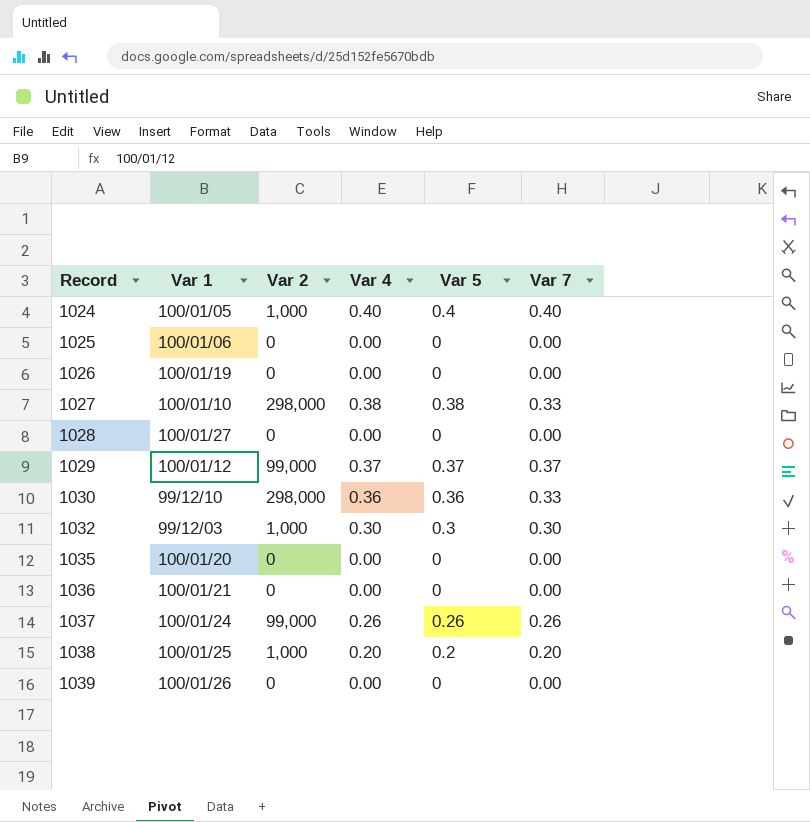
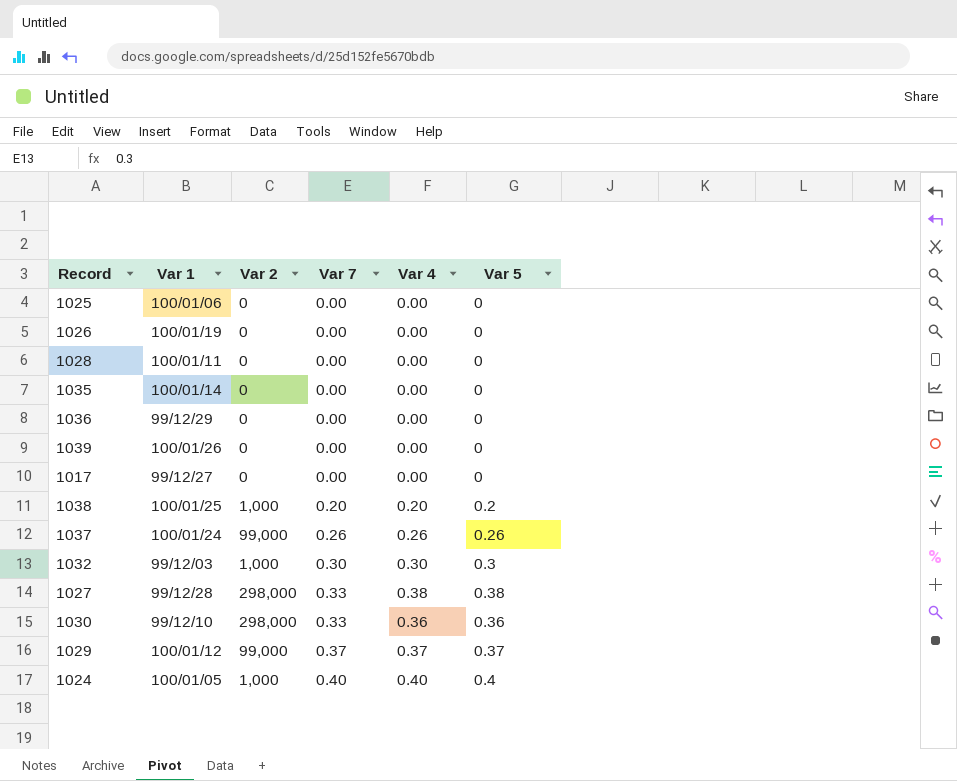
row order: Record ascending -> Var 7 ascending
column Var 7 | position: 6 -> 4
1028 | Var 1: 100/01/27 -> 100/01/11
1035 | Var 1: 100/01/20 -> 100/01/14
1036 | Var 1: 100/01/21 -> 99/12/29
row 1017: none -> 99/12/27 | 0 | 0.00 | 0.00 | 0
1027 | Var 1: 100/01/10 -> 99/12/28

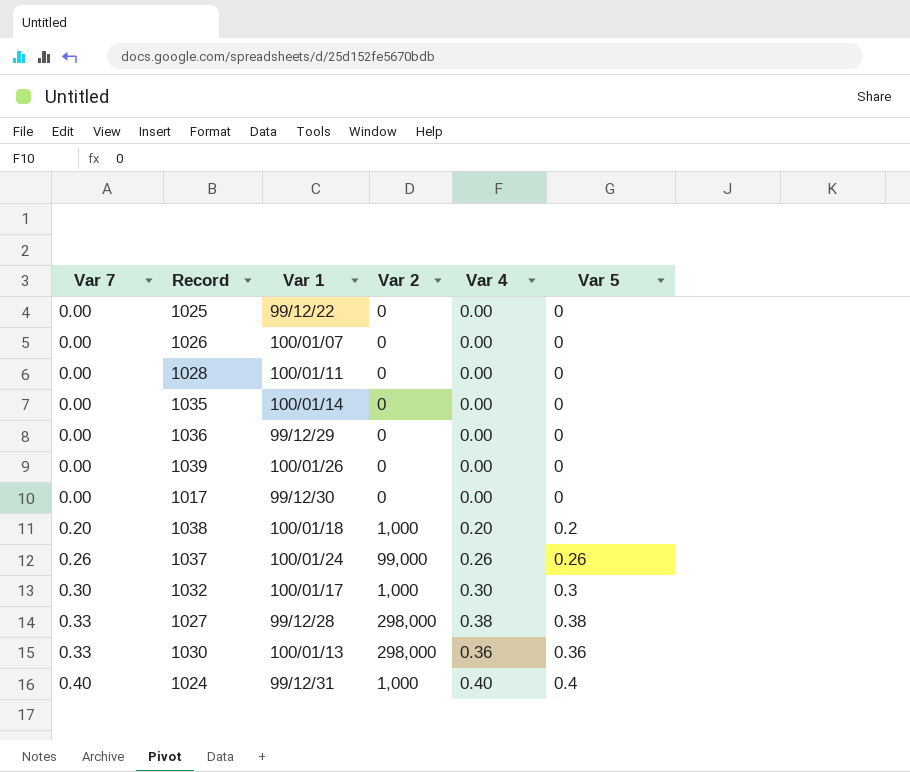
column Var 7 | position: 4 -> 1
row 1029: 100/01/12 | 99,000 | 0.37 | 0.37 | 0.37 -> none
1025 | Var 1: 100/01/06 -> 99/12/22
1026 | Var 1: 100/01/19 -> 100/01/07
1017 | Var 1: 99/12/27 -> 99/12/30
1038 | Var 1: 100/01/25 -> 100/01/18
1032 | Var 1: 99/12/03 -> 100/01/17
1030 | Var 1: 99/12/10 -> 100/01/13
1024 | Var 1: 100/01/05 -> 99/12/31

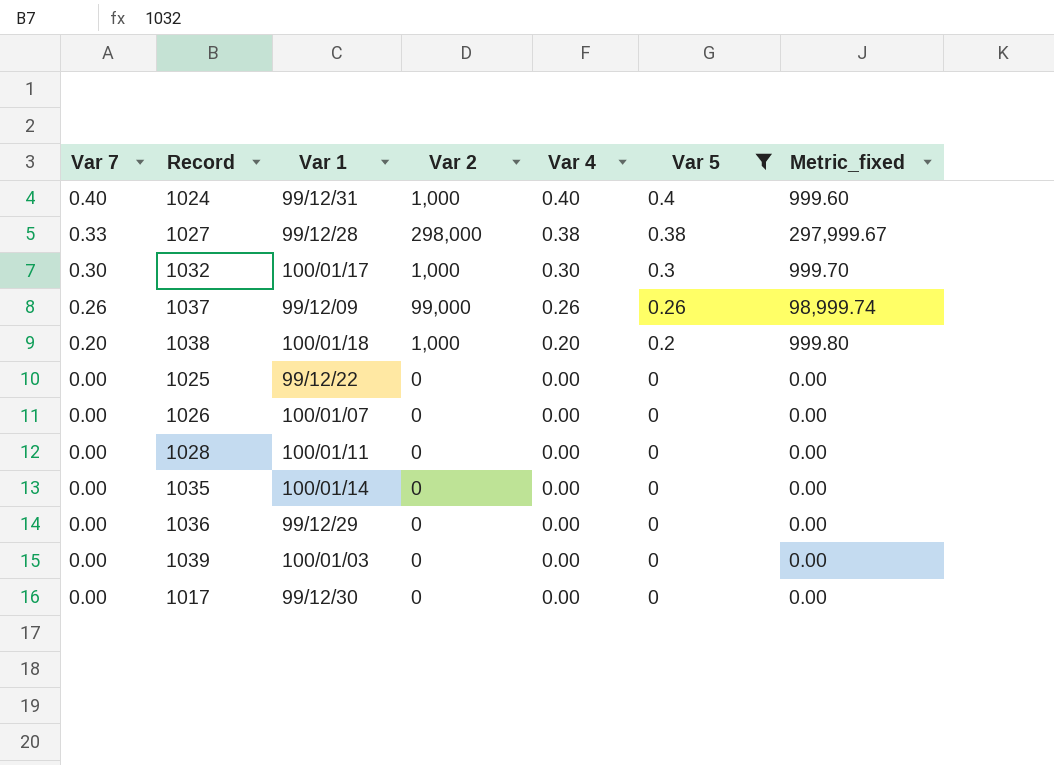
filter: none -> Var 5 != 0.36
row order: Var 7 ascending -> Var 7 descending
column Metric_fixed | formula: none -> [Var 2] - [Var 7]
1037 | Var 1: 100/01/24 -> 99/12/09
1039 | Var 1: 100/01/26 -> 100/01/03

